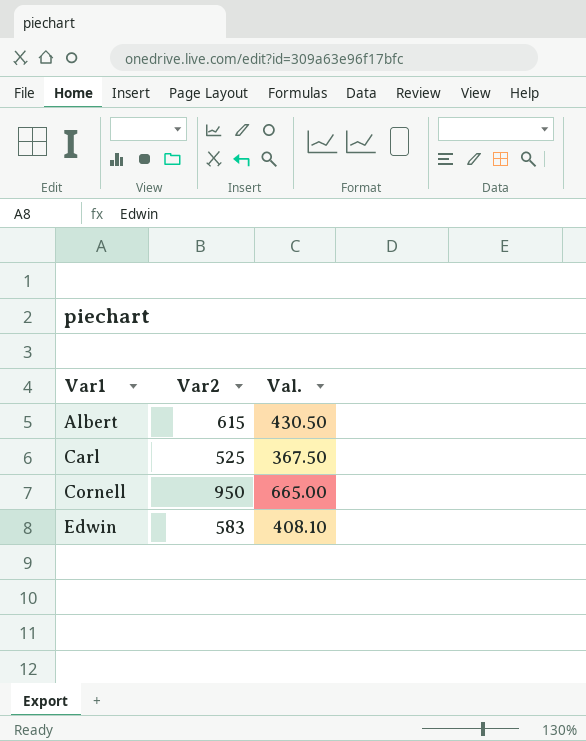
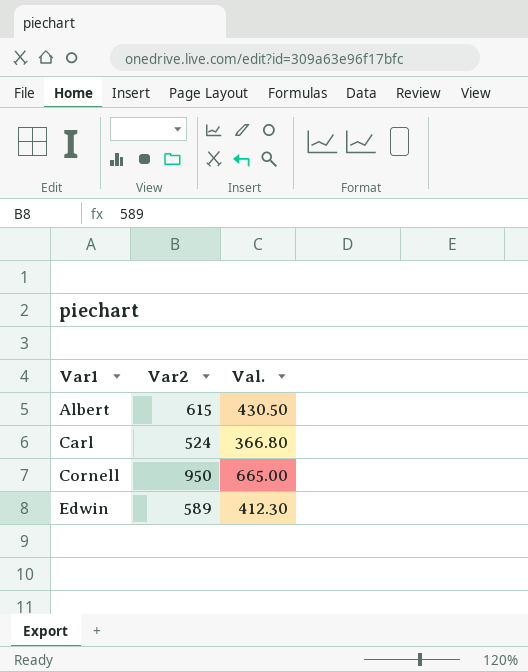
Carl | Var2: 525 -> 524
Carl | Val.: 367.50 -> 366.80
Edwin | Var2: 583 -> 589
Edwin | Val.: 408.10 -> 412.30

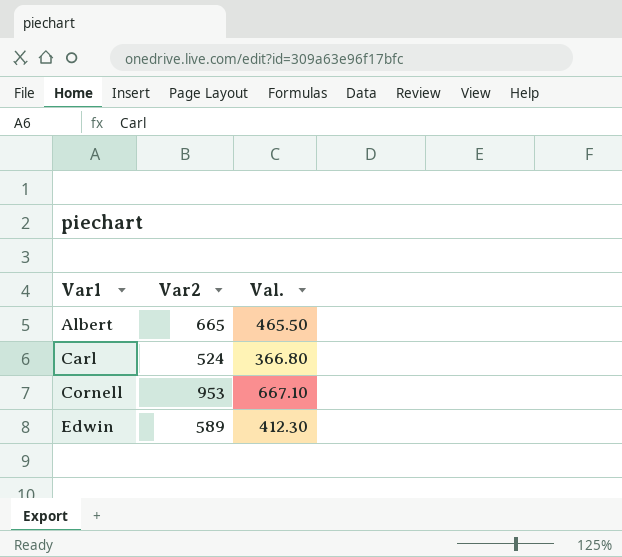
Albert | Var2: 615 -> 665
Albert | Val.: 430.50 -> 465.50
Cornell | Var2: 950 -> 953
Cornell | Val.: 665.00 -> 667.10

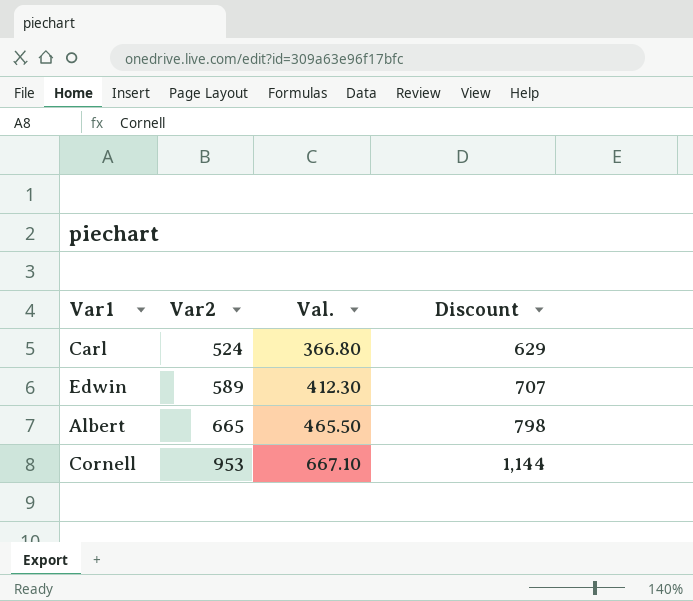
row order: Var1 ascending -> Var2 ascending
column Discount | formula: none -> [Var2] * 1.2

